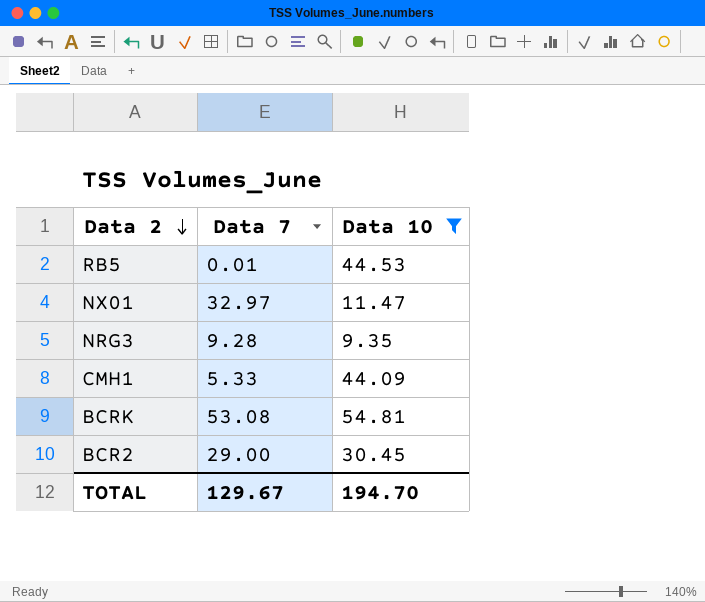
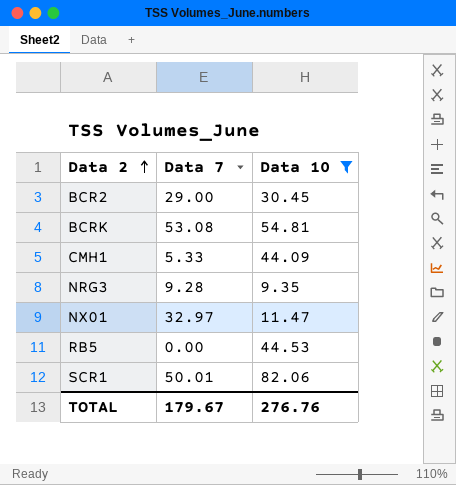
row order: Data 2 descending -> Data 2 ascending
RB5 | Data 7: 0.01 -> 0.00
row SCR1: none -> 50.01 | 82.06
TOTAL | Data 7: 129.67 -> 179.67
TOTAL | Data 10: 194.70 -> 276.76

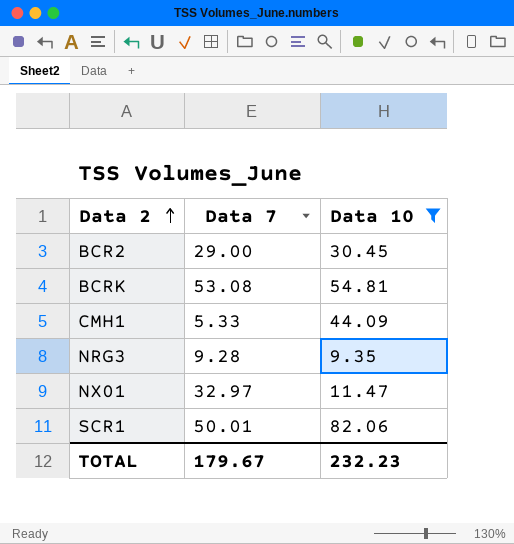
row RB5: 0.00 | 44.53 -> none
TOTAL | Data 10: 276.76 -> 232.23

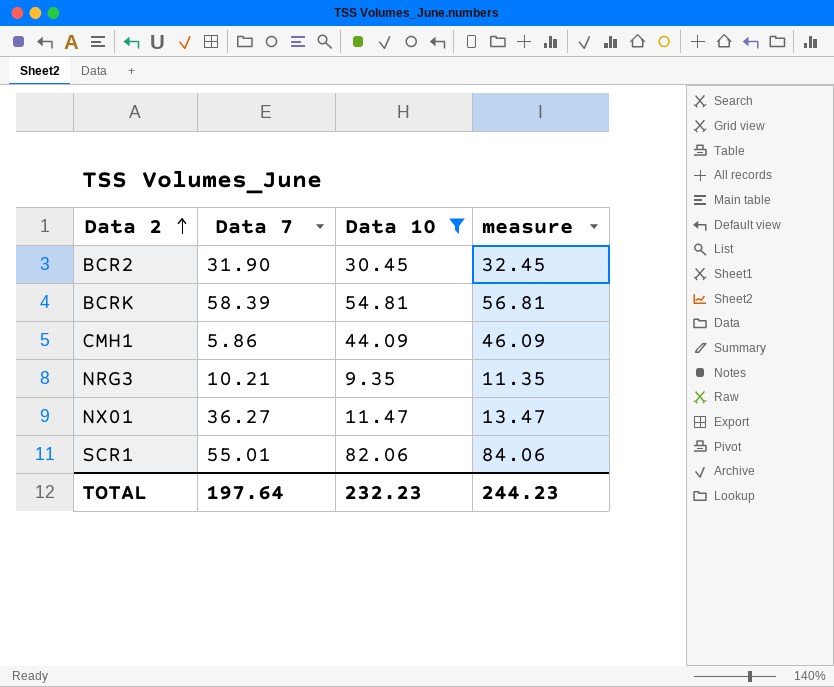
column measure | formula: none -> [Data 10] + 2
BCR2 | Data 7: 29.00 -> 31.90
BCRK | Data 7: 53.08 -> 58.39
CMH1 | Data 7: 5.33 -> 5.86
NRG3 | Data 7: 9.28 -> 10.21
NX01 | Data 7: 32.97 -> 36.27
SCR1 | Data 7: 50.01 -> 55.01
TOTAL | Data 7: 179.67 -> 197.64

